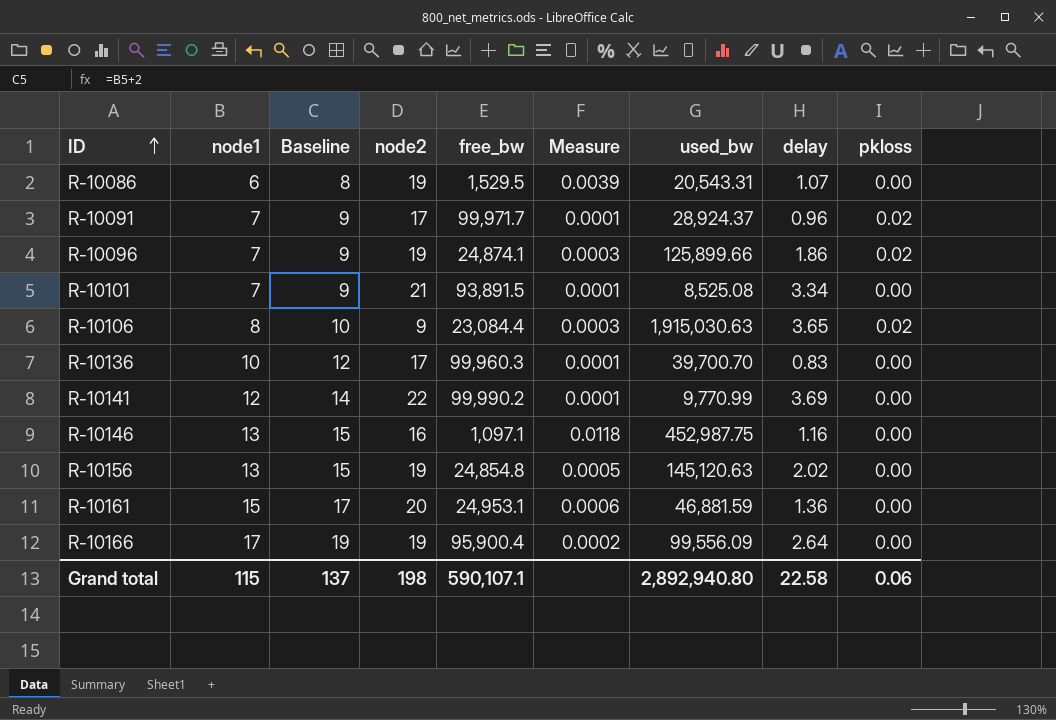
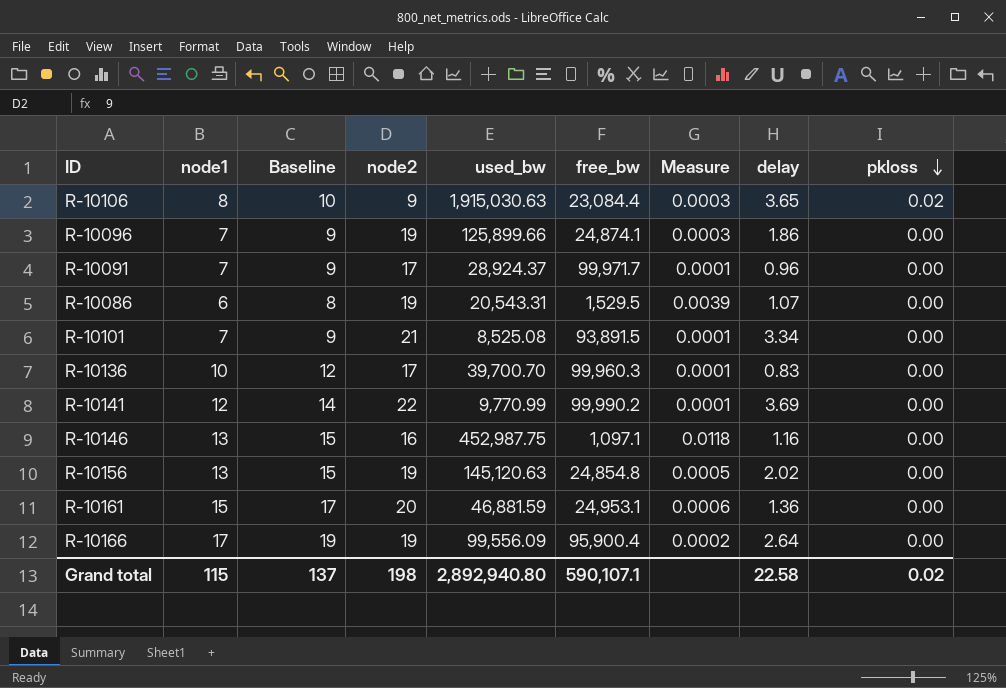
row order: ID ascending -> pkloss descending
column used_bw | position: 7 -> 5
R-10096 | pkloss: 0.02 -> 0.00
R-10091 | pkloss: 0.02 -> 0.00
Grand total | pkloss: 0.06 -> 0.02

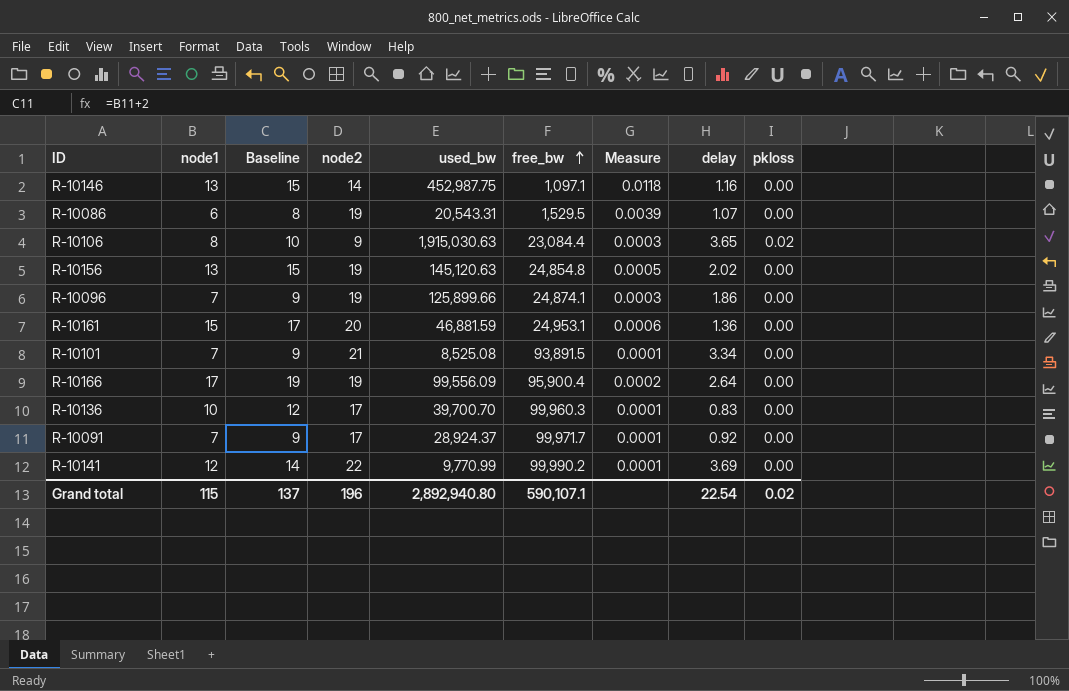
row order: pkloss descending -> free_bw ascending
R-10146 | node2: 16 -> 14
R-10091 | delay: 0.96 -> 0.92
Grand total | node2: 198 -> 196
Grand total | delay: 22.58 -> 22.54

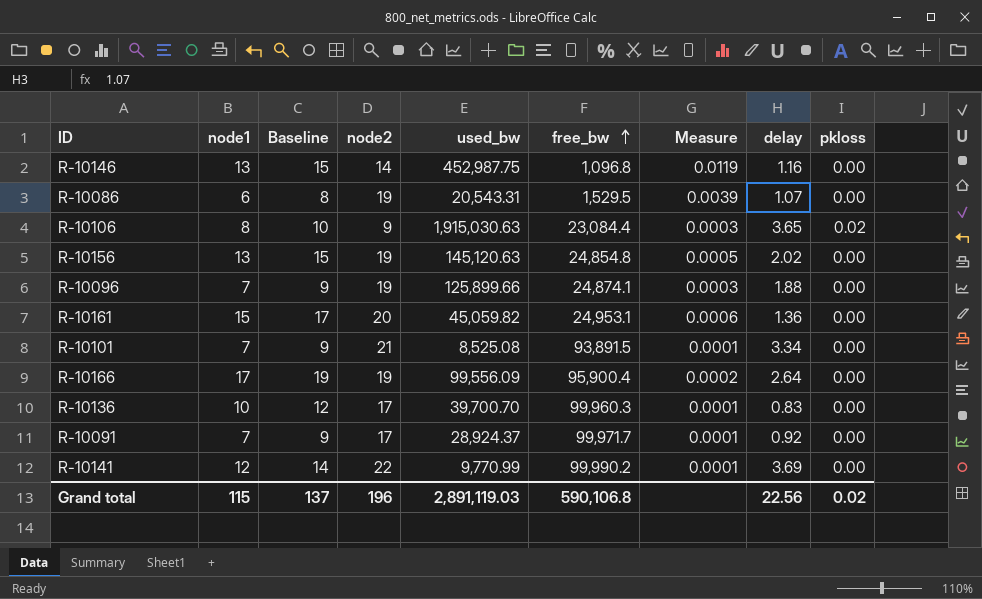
R-10146 | free_bw: 1,097.1 -> 1,096.8
R-10146 | Measure: 0.0118 -> 0.0119
R-10096 | delay: 1.86 -> 1.88
R-10161 | used_bw: 46,881.59 -> 45,059.82
Grand total | used_bw: 2,892,940.80 -> 2,891,119.03
Grand total | free_bw: 590,107.1 -> 590,106.8
Grand total | delay: 22.54 -> 22.56

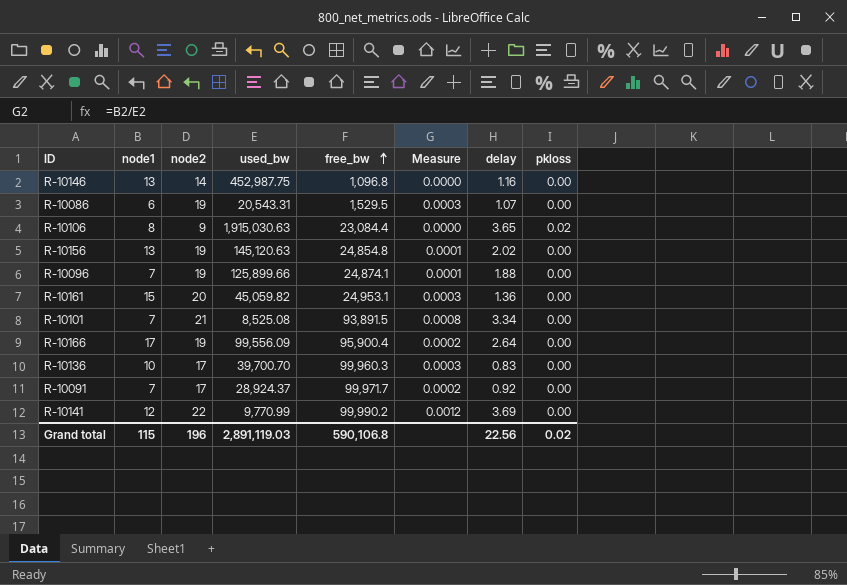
column Baseline | formula: [node1] + 2 -> none
column Measure | formula: [node1] / [free_bw] -> [node1] / [used_bw]

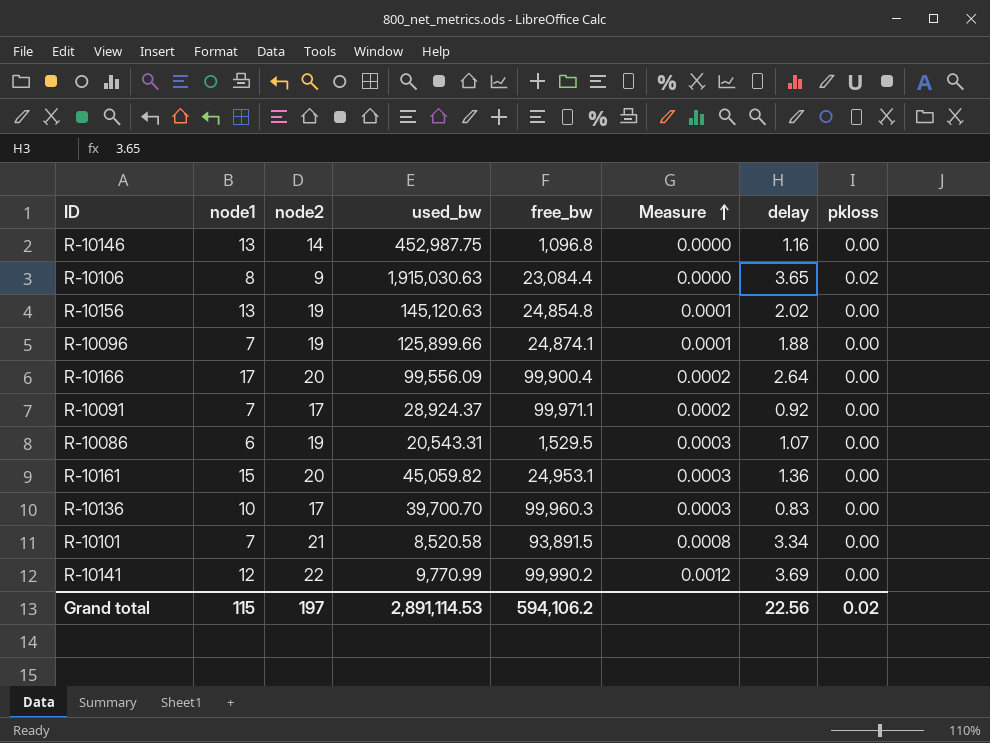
row order: free_bw ascending -> Measure ascending
R-10166 | node2: 19 -> 20
R-10166 | free_bw: 95,900.4 -> 99,900.4
R-10091 | free_bw: 99,971.7 -> 99,971.1
R-10101 | used_bw: 8,525.08 -> 8,520.58
Grand total | node2: 196 -> 197
Grand total | used_bw: 2,891,119.03 -> 2,891,114.53
Grand total | free_bw: 590,106.8 -> 594,106.2

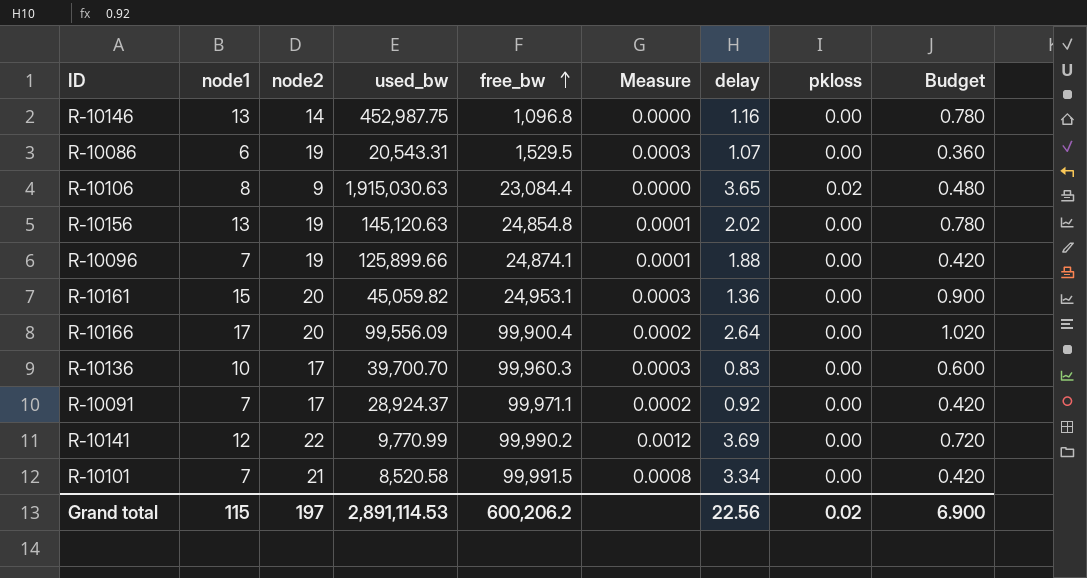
row order: Measure ascending -> free_bw ascending
column Budget | formula: none -> [node1] * 0.06
R-10101 | free_bw: 93,891.5 -> 99,991.5
Grand total | free_bw: 594,106.2 -> 600,206.2

